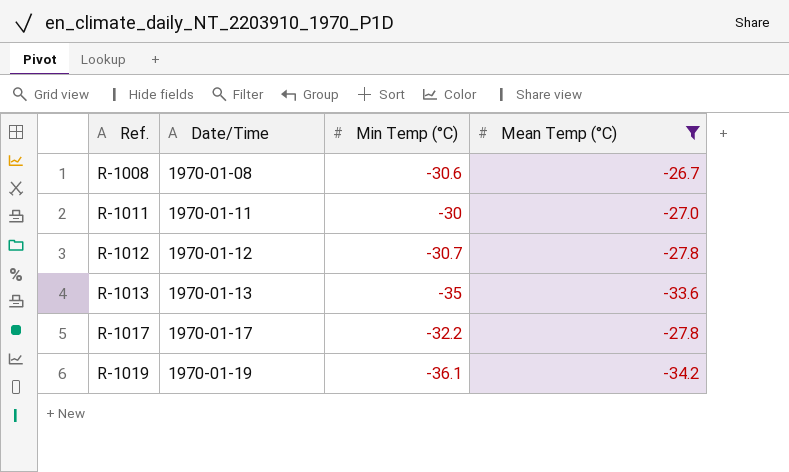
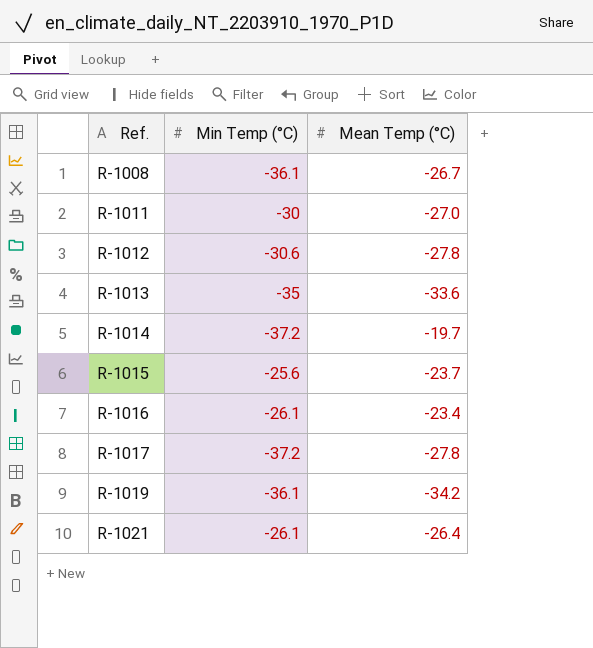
filter: Mean Temp (°C) <= -26.7 -> none
column Date/Time | position: 2 -> none
R-1008 | Min Temp (°C): -30.6 -> -36.1
R-1012 | Min Temp (°C): -30.7 -> -30.6
R-1017 | Min Temp (°C): -32.2 -> -37.2

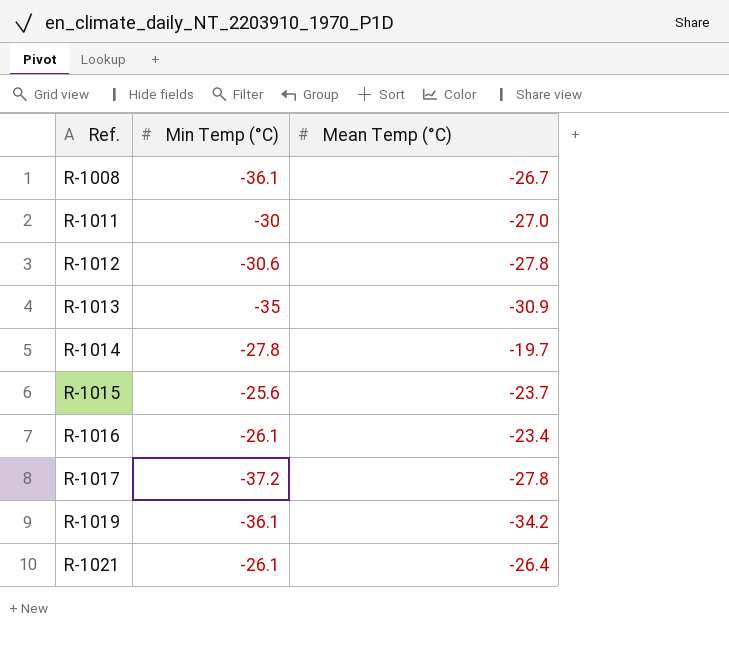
R-1013 | Mean Temp (°C): -33.6 -> -30.9
R-1014 | Min Temp (°C): -37.2 -> -27.8

